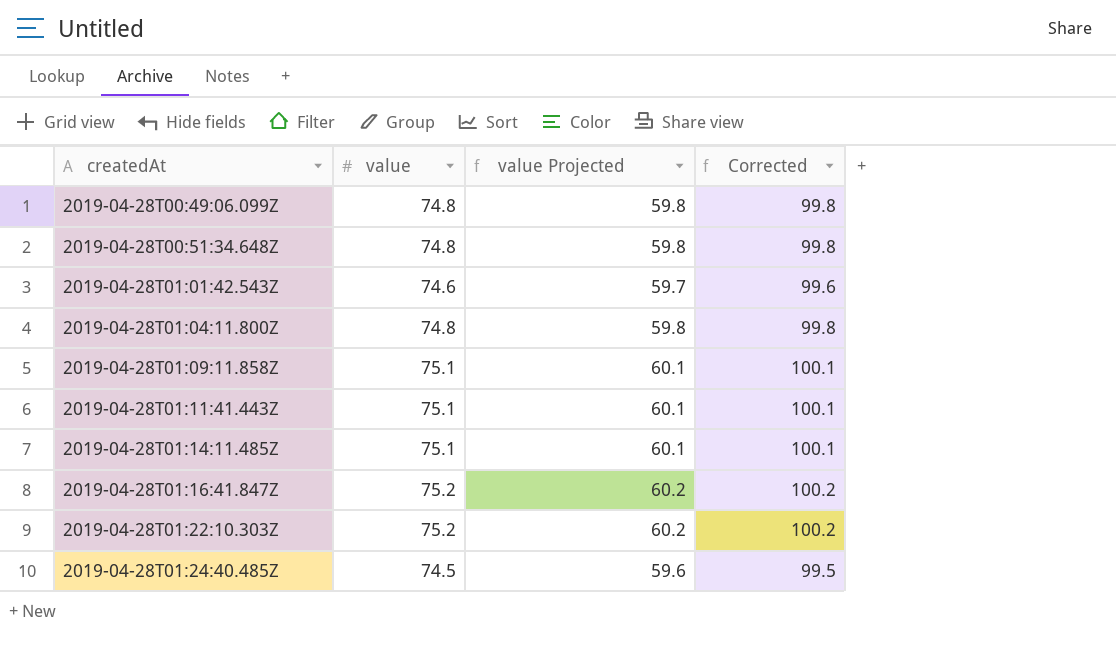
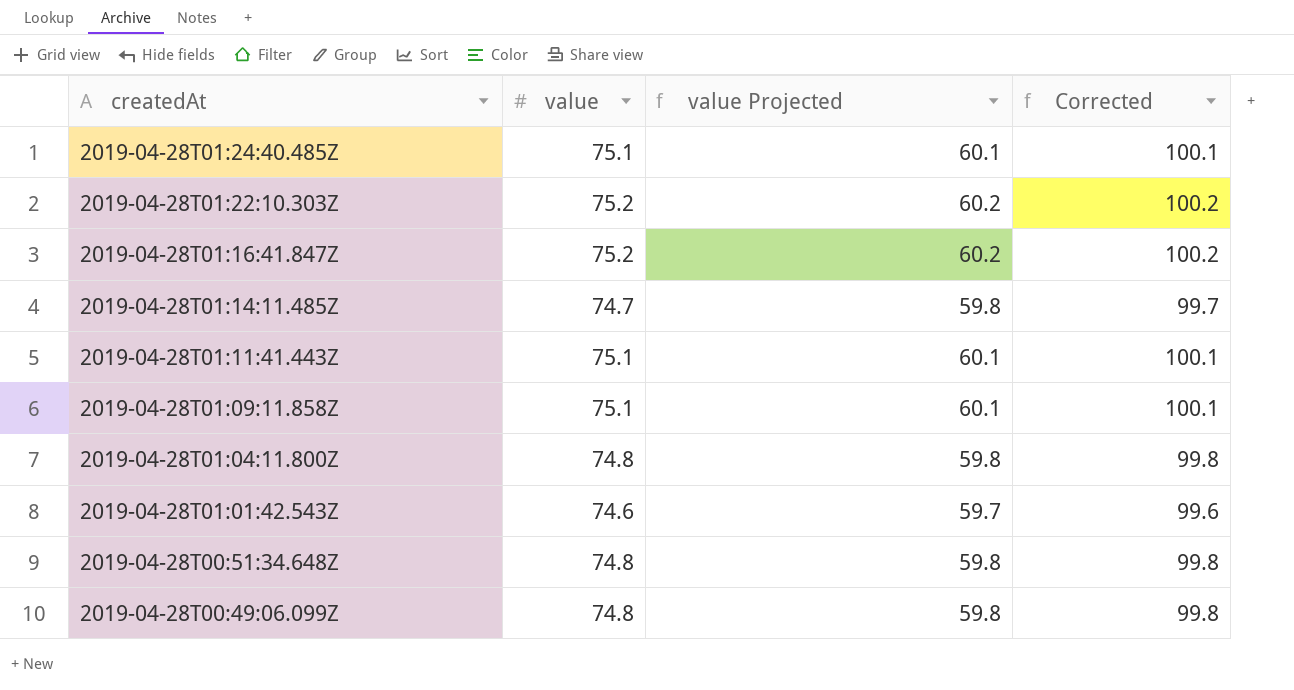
row order: createdAt ascending -> createdAt descending
2019-04-28T01:24:40.485Z | value: 74.5 -> 75.1
2019-04-28T01:24:40.485Z | value Projected: 59.6 -> 60.1
2019-04-28T01:24:40.485Z | Corrected: 99.5 -> 100.1
2019-04-28T01:14:11.485Z | value: 75.1 -> 74.7
2019-04-28T01:14:11.485Z | value Projected: 60.1 -> 59.8
2019-04-28T01:14:11.485Z | Corrected: 100.1 -> 99.7

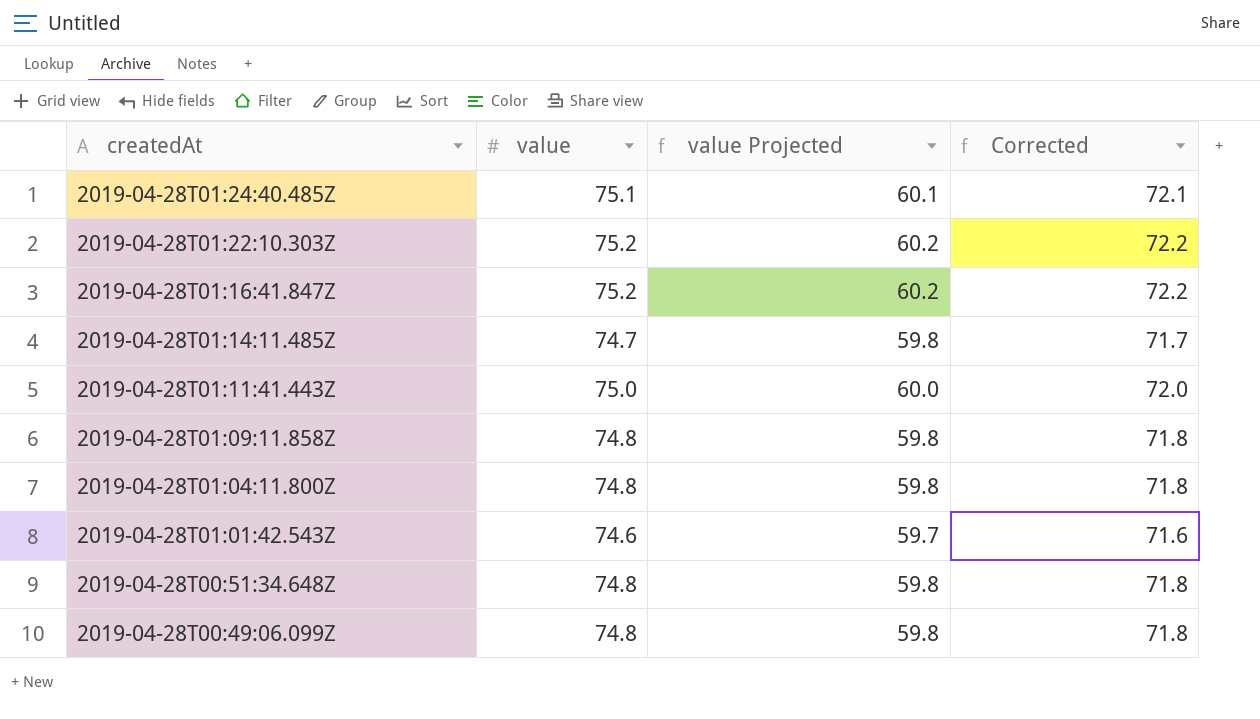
column Corrected | formula: [value] + 25 -> [value] - 3
2019-04-28T01:11:41.443Z | value: 75.1 -> 75.0
2019-04-28T01:11:41.443Z | value Projected: 60.1 -> 60.0
2019-04-28T01:09:11.858Z | value: 75.1 -> 74.8
2019-04-28T01:09:11.858Z | value Projected: 60.1 -> 59.8

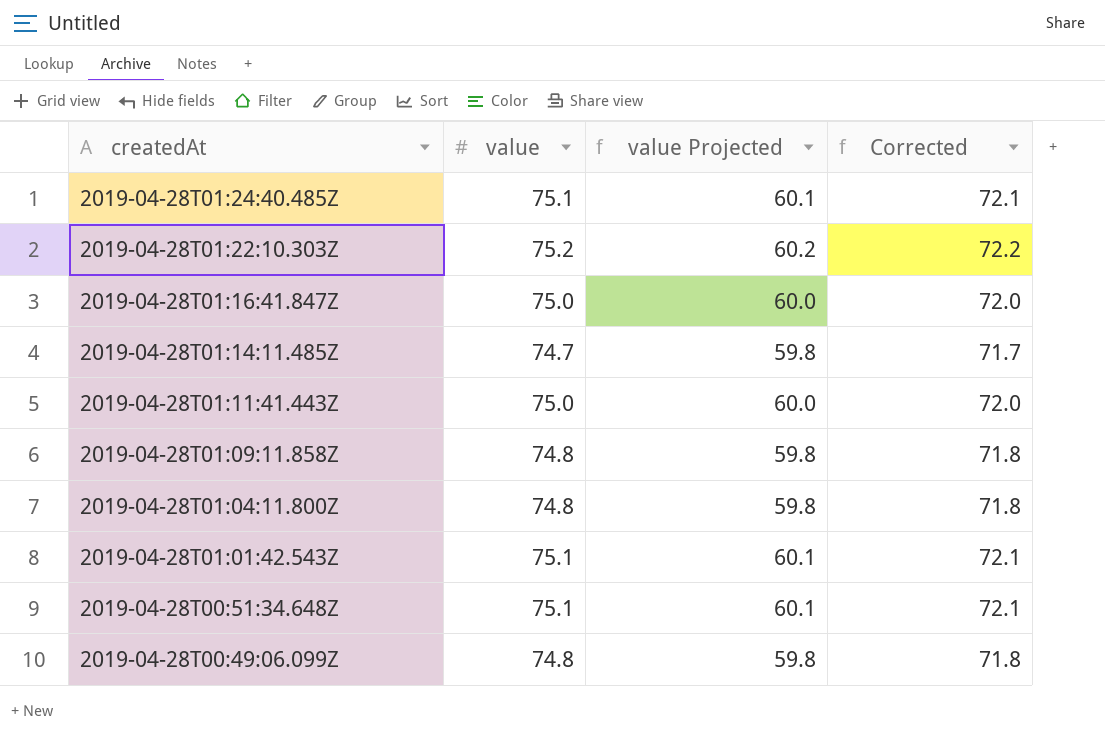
2019-04-28T01:16:41.847Z | value: 75.2 -> 75.0
2019-04-28T01:16:41.847Z | value Projected: 60.2 -> 60.0
2019-04-28T01:16:41.847Z | Corrected: 72.2 -> 72.0
2019-04-28T01:01:42.543Z | value: 74.6 -> 75.1
2019-04-28T01:01:42.543Z | value Projected: 59.7 -> 60.1
2019-04-28T01:01:42.543Z | Corrected: 71.6 -> 72.1
2019-04-28T00:51:34.648Z | value: 74.8 -> 75.1
2019-04-28T00:51:34.648Z | value Projected: 59.8 -> 60.1
2019-04-28T00:51:34.648Z | Corrected: 71.8 -> 72.1

